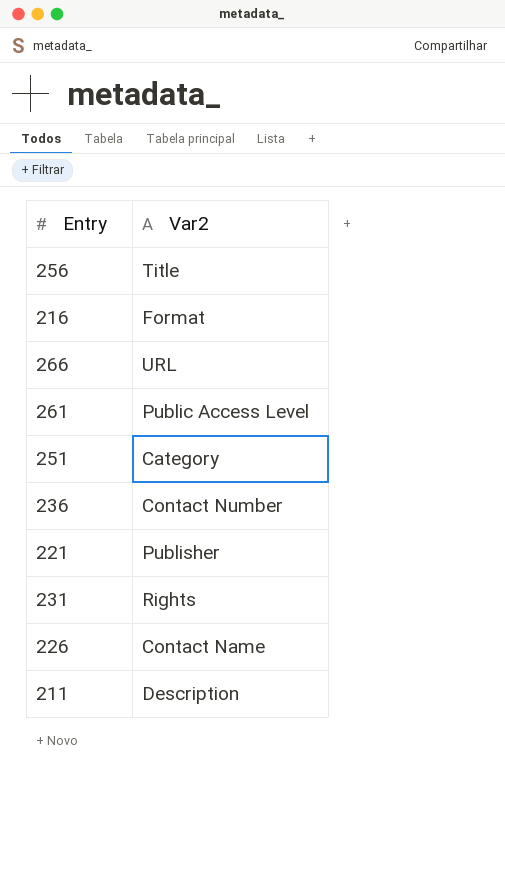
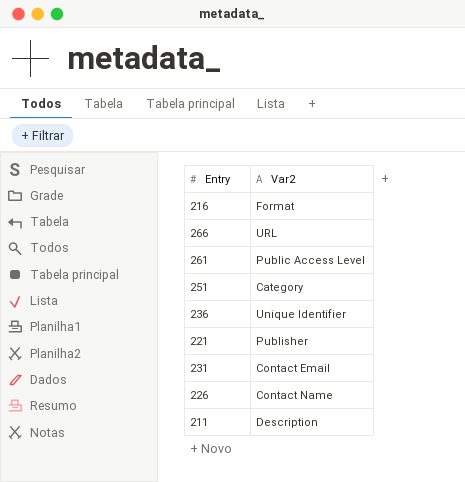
row 256: Title -> none
236 | Var2: Contact Number -> Unique Identifier
231 | Var2: Rights -> Contact Email

